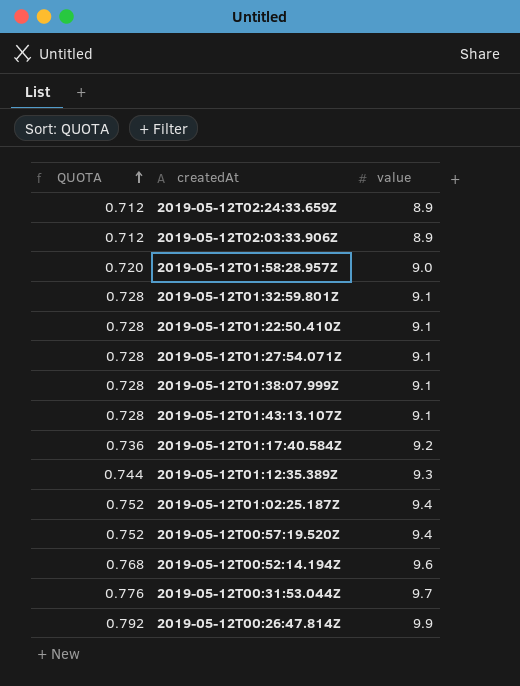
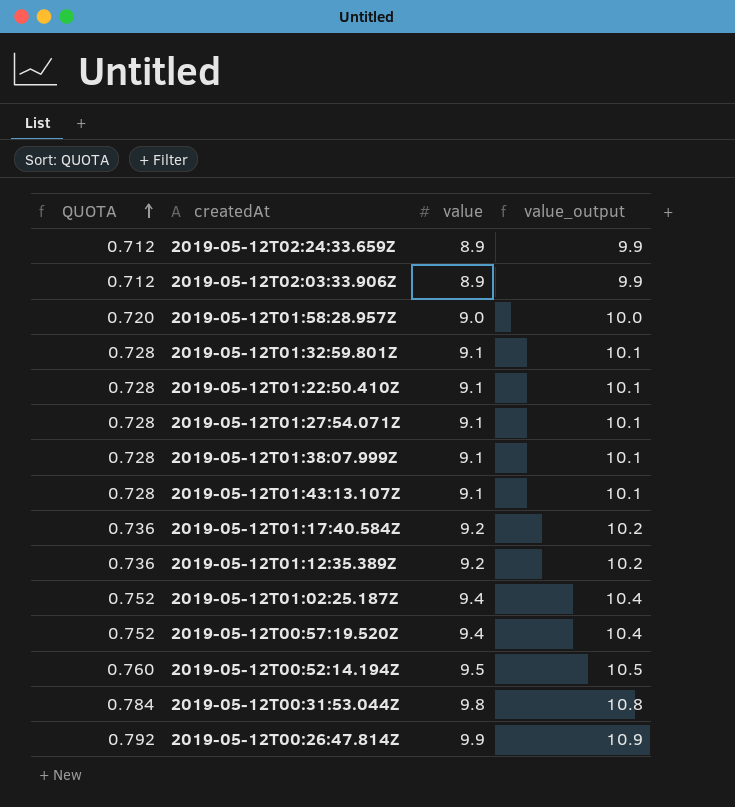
column value_output | formula: none -> [value] + 1
2019-05-12T01:12:35.389Z | QUOTA: 0.744 -> 0.736
2019-05-12T01:12:35.389Z | value: 9.3 -> 9.2
2019-05-12T00:52:14.194Z | QUOTA: 0.768 -> 0.760
2019-05-12T00:52:14.194Z | value: 9.6 -> 9.5
2019-05-12T00:31:53.044Z | QUOTA: 0.776 -> 0.784
2019-05-12T00:31:53.044Z | value: 9.7 -> 9.8

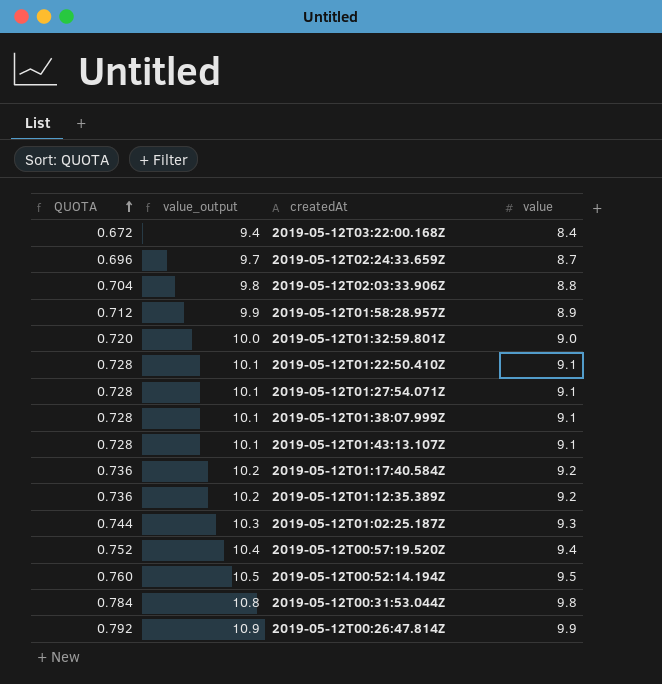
column value_output | position: 4 -> 2
row 2019-05-12T03:22:00.168Z: none -> 0.672 | 9.4 | 8.4
2019-05-12T02:24:33.659Z | QUOTA: 0.712 -> 0.696
2019-05-12T02:24:33.659Z | value_output: 9.9 -> 9.7
2019-05-12T02:24:33.659Z | value: 8.9 -> 8.7
2019-05-12T02:03:33.906Z | QUOTA: 0.712 -> 0.704
2019-05-12T02:03:33.906Z | value_output: 9.9 -> 9.8
2019-05-12T02:03:33.906Z | value: 8.9 -> 8.8
2019-05-12T01:58:28.957Z | QUOTA: 0.720 -> 0.712
2019-05-12T01:58:28.957Z | value_output: 10.0 -> 9.9
2019-05-12T01:58:28.957Z | value: 9.0 -> 8.9
2019-05-12T01:32:59.801Z | QUOTA: 0.728 -> 0.720
2019-05-12T01:32:59.801Z | value_output: 10.1 -> 10.0
2019-05-12T01:32:59.801Z | value: 9.1 -> 9.0
2019-05-12T01:02:25.187Z | QUOTA: 0.752 -> 0.744
2019-05-12T01:02:25.187Z | value_output: 10.4 -> 10.3
2019-05-12T01:02:25.187Z | value: 9.4 -> 9.3

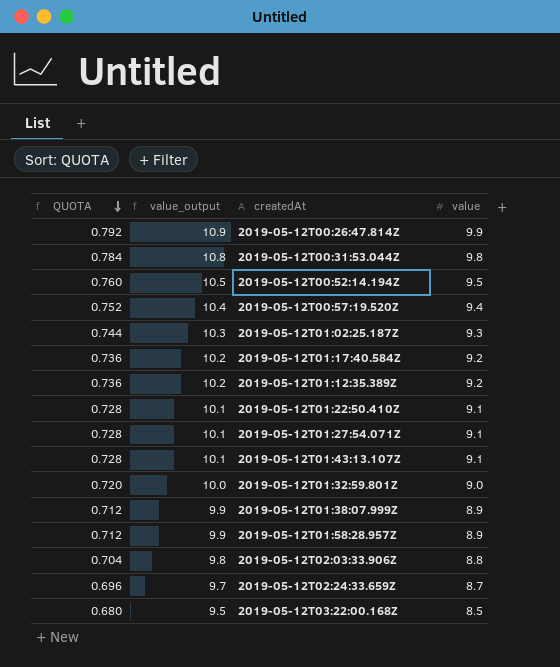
row order: QUOTA ascending -> QUOTA descending
2019-05-12T01:38:07.999Z | QUOTA: 0.728 -> 0.712
2019-05-12T01:38:07.999Z | value_output: 10.1 -> 9.9
2019-05-12T01:38:07.999Z | value: 9.1 -> 8.9
2019-05-12T03:22:00.168Z | QUOTA: 0.672 -> 0.680
2019-05-12T03:22:00.168Z | value_output: 9.4 -> 9.5
2019-05-12T03:22:00.168Z | value: 8.4 -> 8.5

